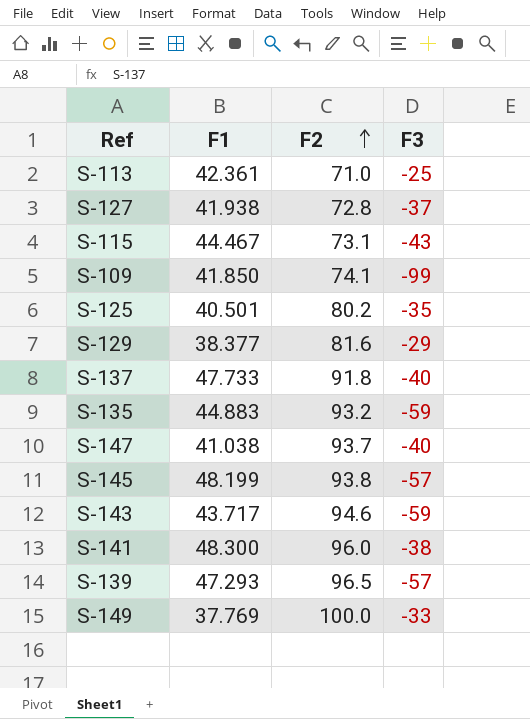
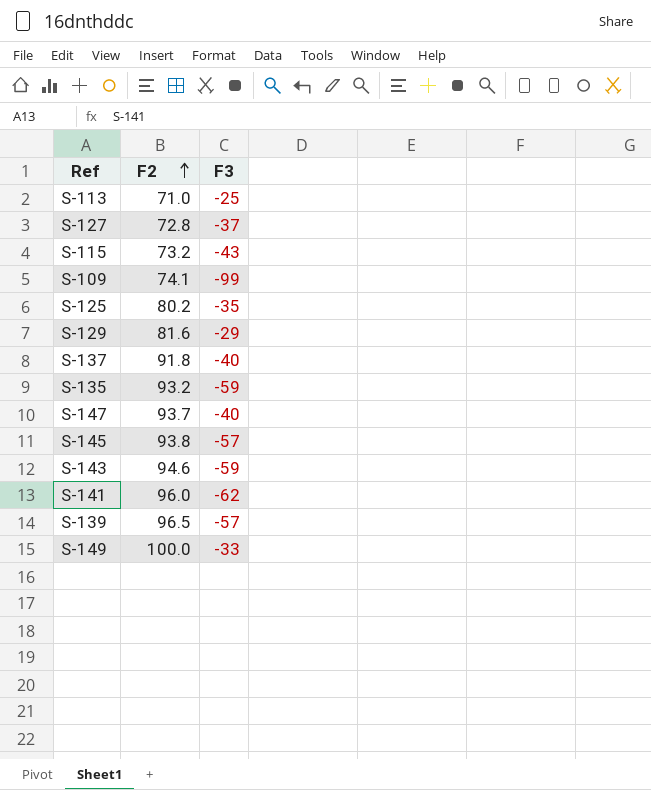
column F1 | position: 2 -> none
S-115 | F2: 73.1 -> 73.2
S-141 | F3: -38 -> -62

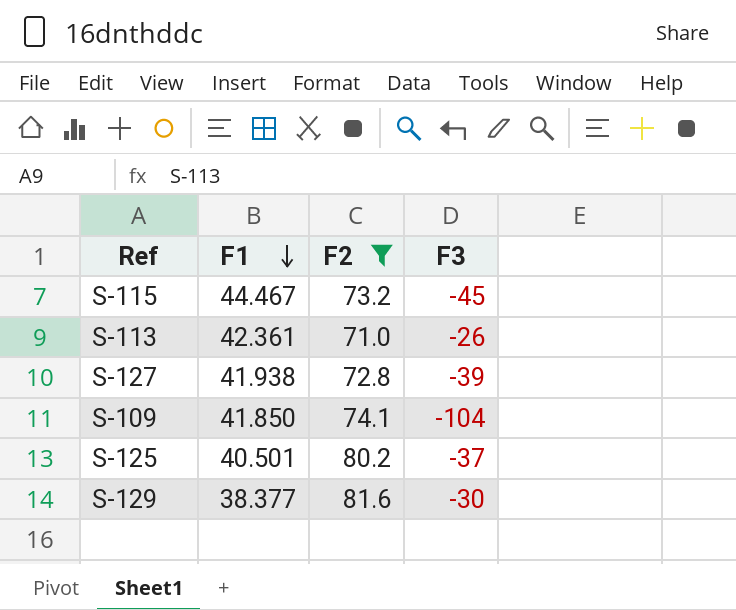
filter: none -> F2 <= 81.6
row order: F2 ascending -> F1 descending
column F1 | position: none -> 2
S-115 | F3: -43 -> -45
S-113 | F3: -25 -> -26
S-127 | F3: -37 -> -39
S-109 | F3: -99 -> -104
S-125 | F3: -35 -> -37
S-129 | F3: -29 -> -30

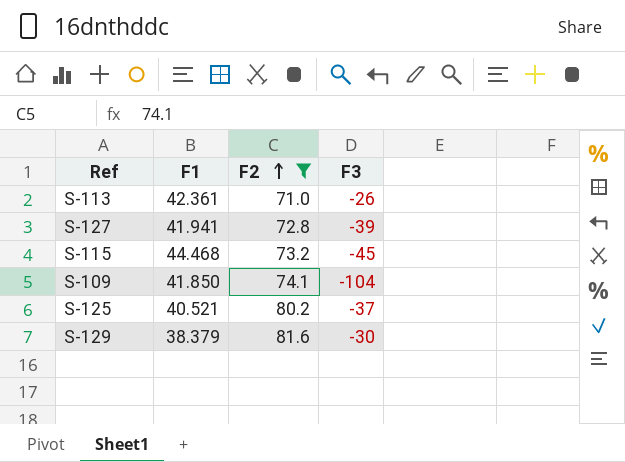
row order: F1 descending -> F2 ascending
S-127 | F1: 41.938 -> 41.941
S-115 | F1: 44.467 -> 44.468
S-125 | F1: 40.501 -> 40.521
S-129 | F1: 38.377 -> 38.379

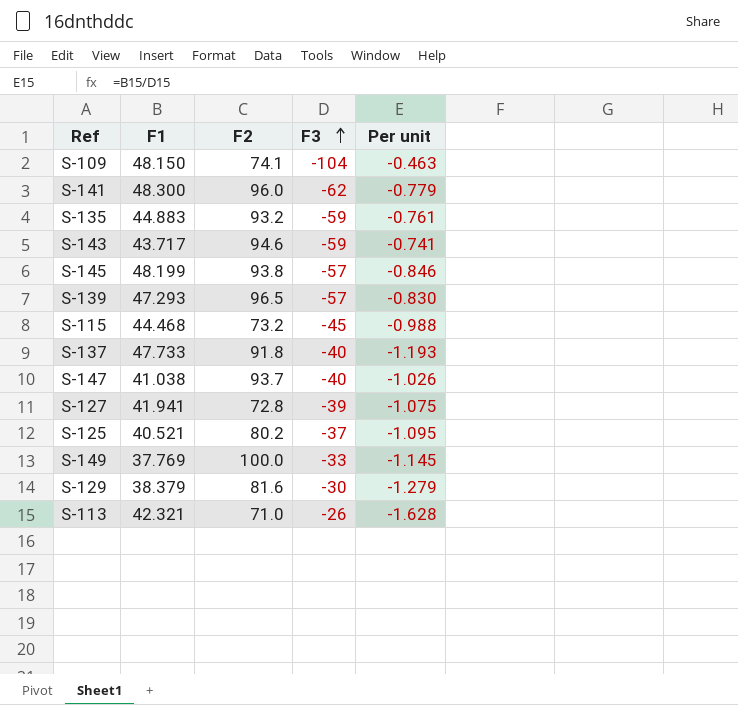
filter: F2 <= 81.6 -> none
row order: F2 ascending -> F3 ascending
column Per unit | formula: none -> [F1] / [F3]
S-109 | F1: 41.850 -> 48.150
S-113 | F1: 42.361 -> 42.321

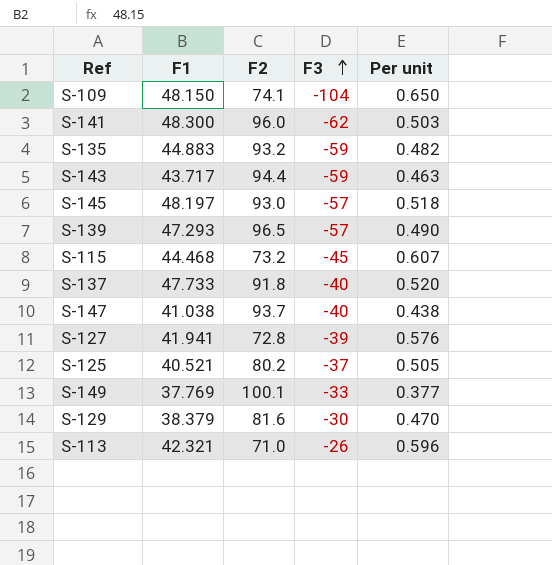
column Per unit | formula: [F1] / [F3] -> [F1] / [F2]
S-143 | F2: 94.6 -> 94.4
S-145 | F1: 48.199 -> 48.197
S-145 | F2: 93.8 -> 93.0
S-149 | F2: 100.0 -> 100.1

